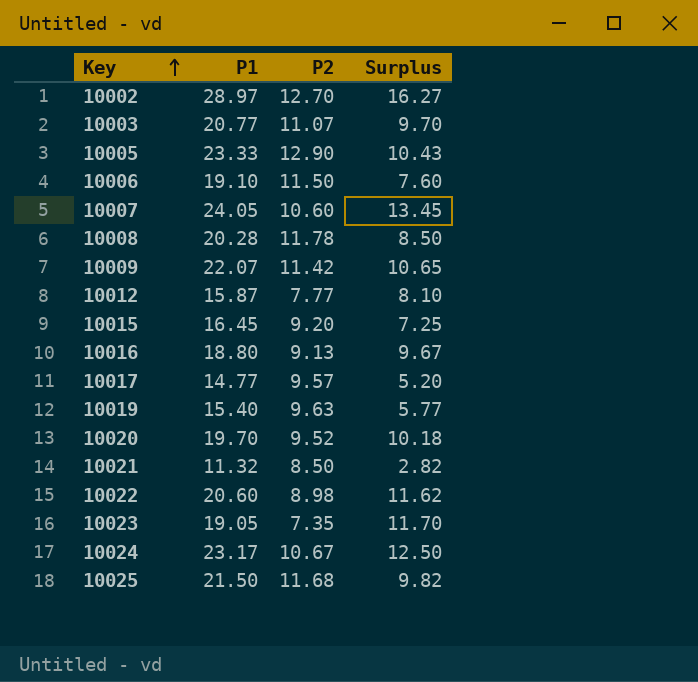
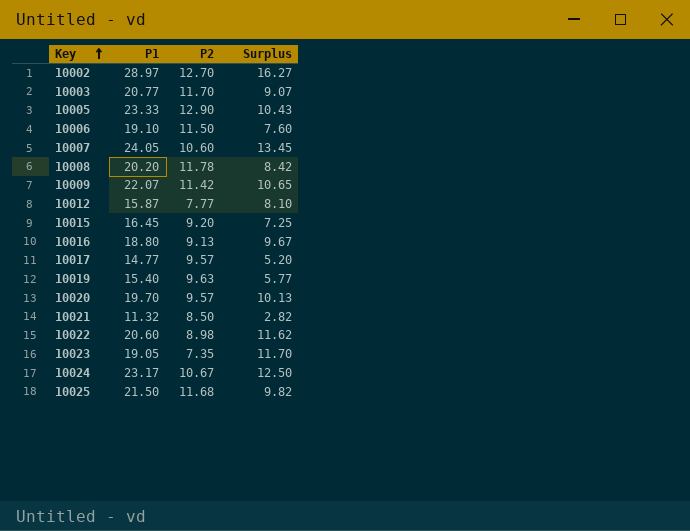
10003 | P2: 11.07 -> 11.70
10003 | Surplus: 9.70 -> 9.07
10008 | P1: 20.28 -> 20.20
10008 | Surplus: 8.50 -> 8.42
10020 | P2: 9.52 -> 9.57
10020 | Surplus: 10.18 -> 10.13

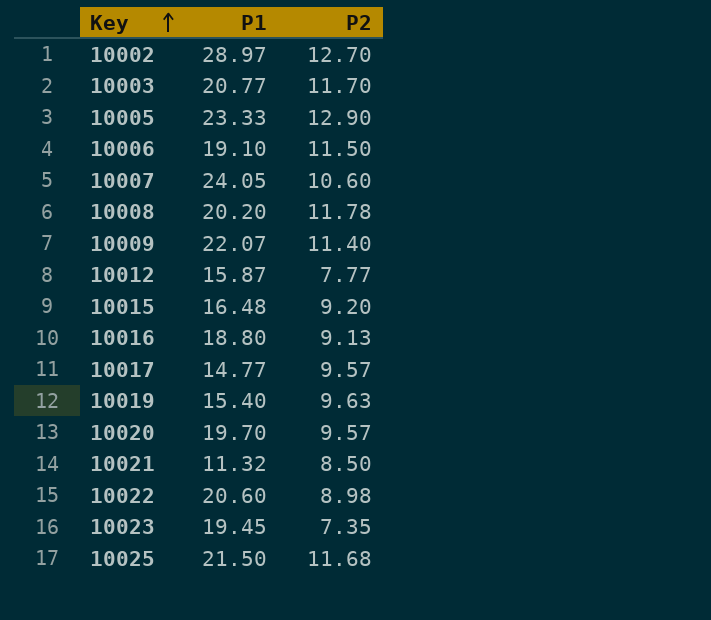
column Surplus | formula: [P1] - [P2] -> none
row 10024: 23.17 | 10.67 | 12.50 -> none
10009 | P2: 11.42 -> 11.40
10015 | P1: 16.45 -> 16.48
10023 | P1: 19.05 -> 19.45

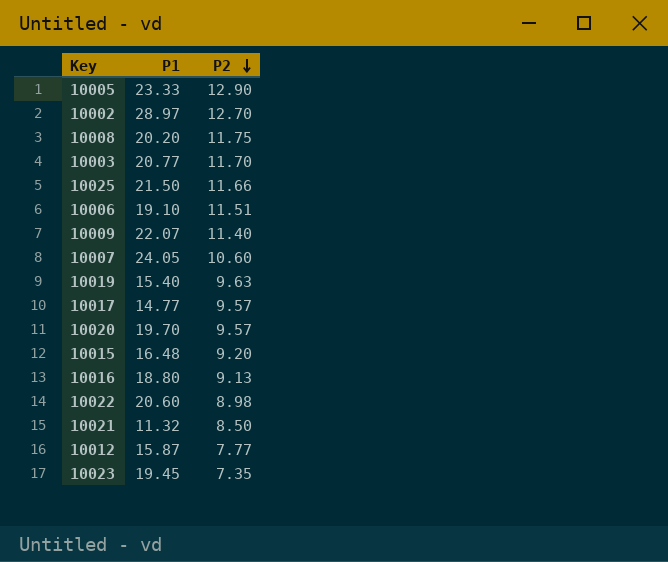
row order: Key ascending -> P2 descending
10008 | P2: 11.78 -> 11.75
10025 | P2: 11.68 -> 11.66
10006 | P2: 11.50 -> 11.51

